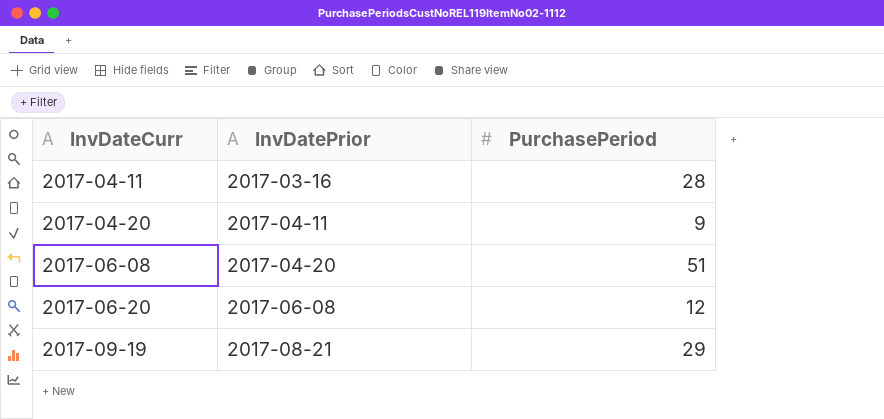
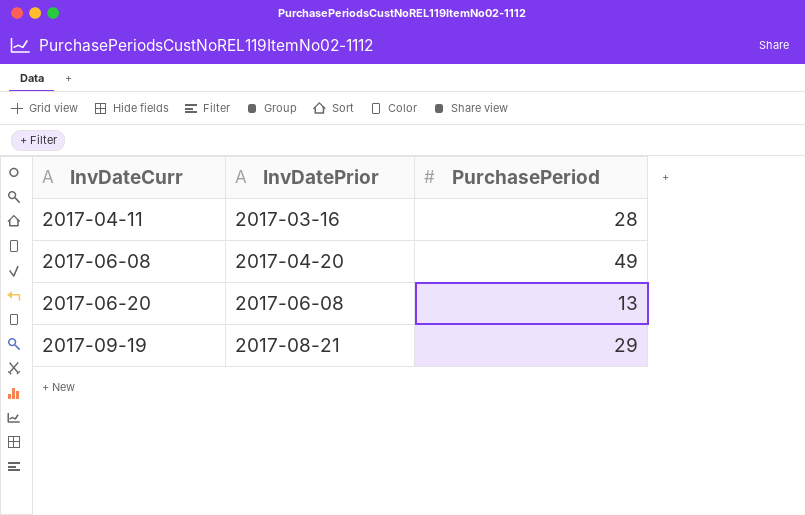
row 2017-04-20: 2017-04-11 | 9 -> none
2017-06-08 | PurchasePeriod: 51 -> 49
2017-06-20 | PurchasePeriod: 12 -> 13

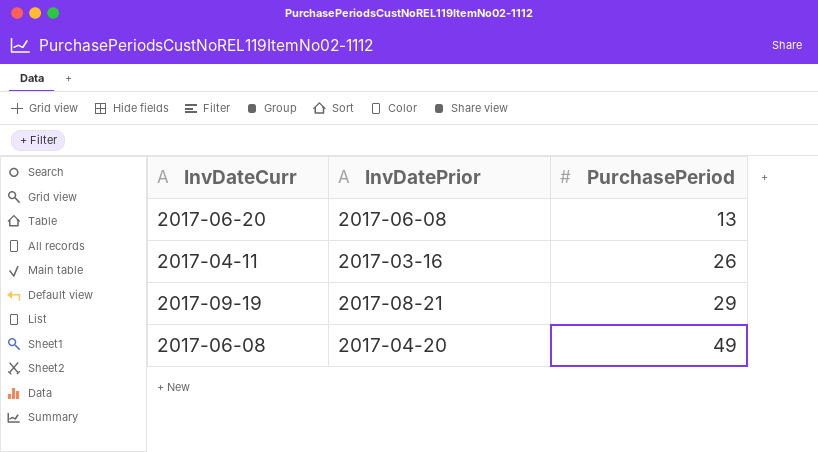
row order: InvDateCurr ascending -> PurchasePeriod ascending
2017-04-11 | PurchasePeriod: 28 -> 26

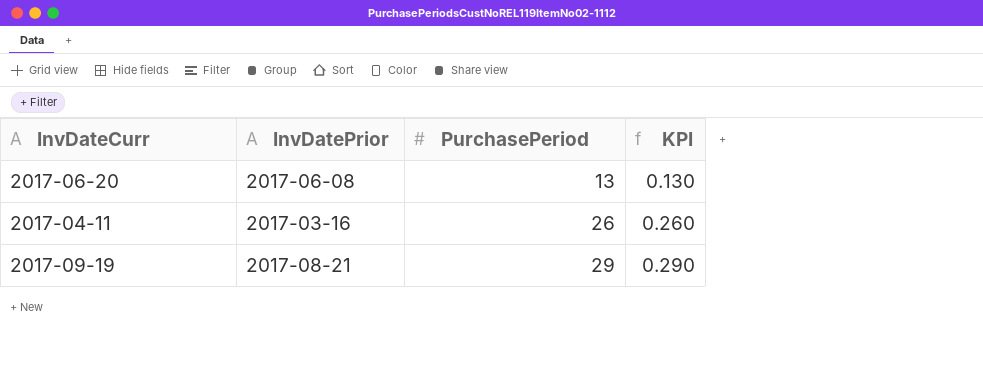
column KPI | formula: none -> [PurchasePeriod] * 0.01
row 2017-06-08: 2017-04-20 | 49 -> none

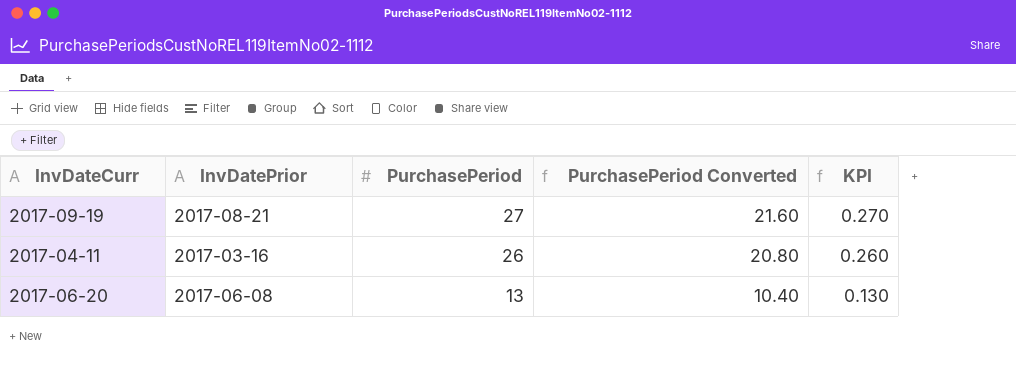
row order: PurchasePeriod ascending -> PurchasePeriod descending
column PurchasePeriod Converted | formula: none -> [PurchasePeriod] * 0.8
2017-09-19 | PurchasePeriod: 29 -> 27
2017-09-19 | KPI: 0.290 -> 0.270

